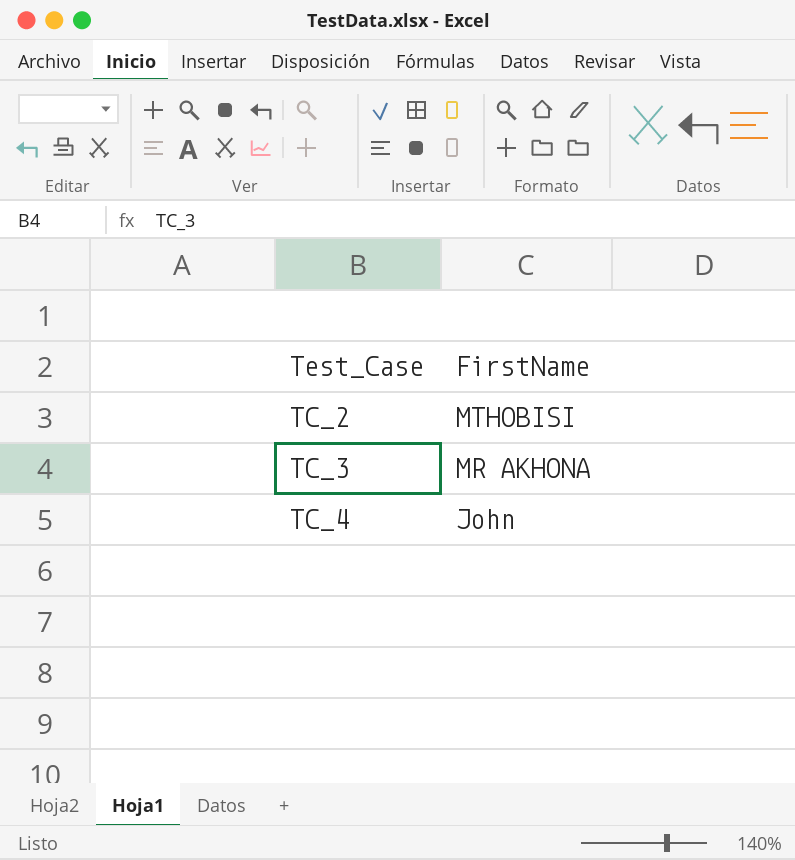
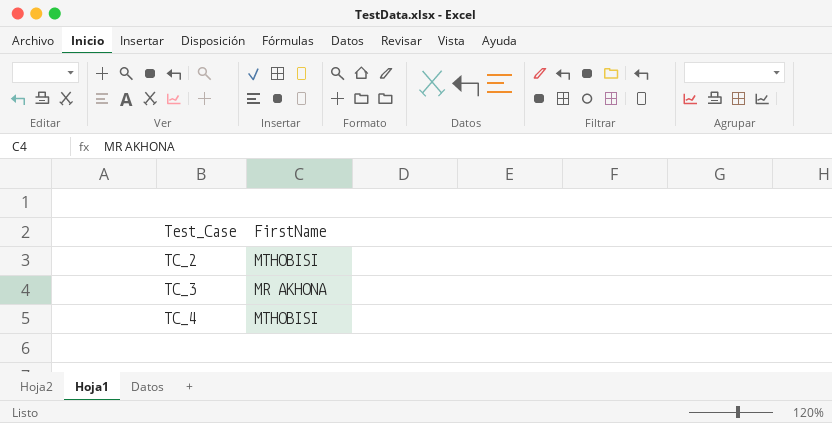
TC_4 | FirstName: John -> MTHOBISI

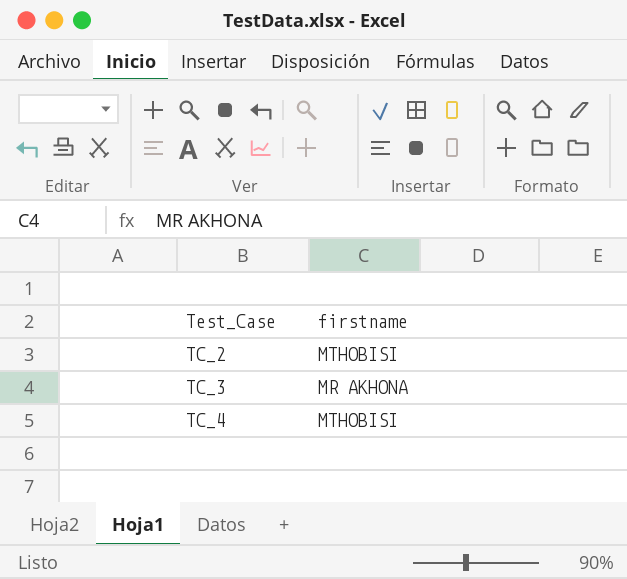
column name: FirstName -> firstname

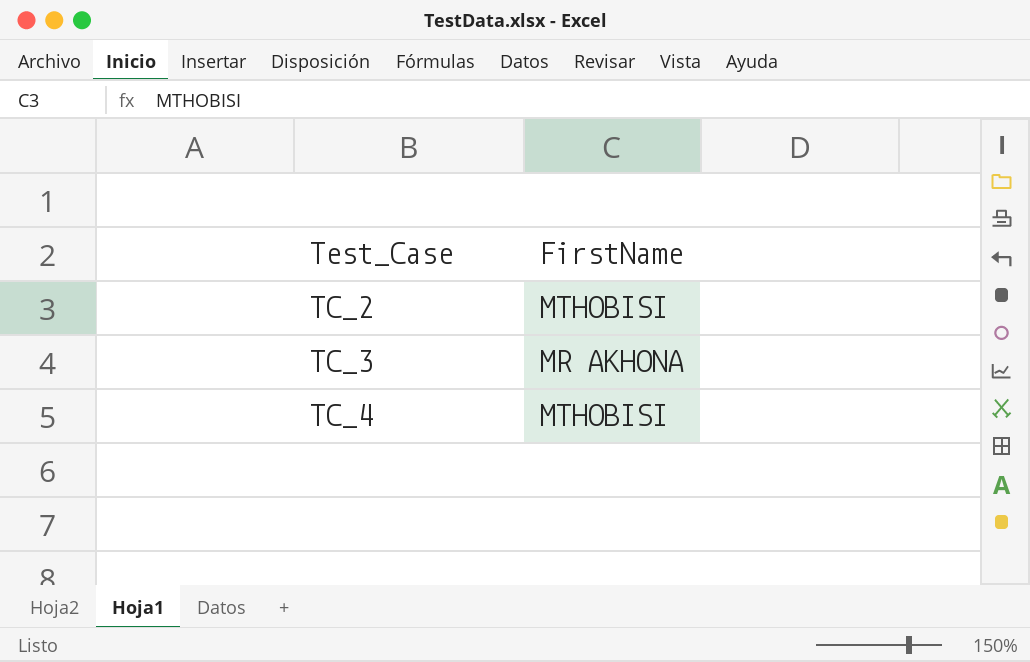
column name: firstname -> FirstName

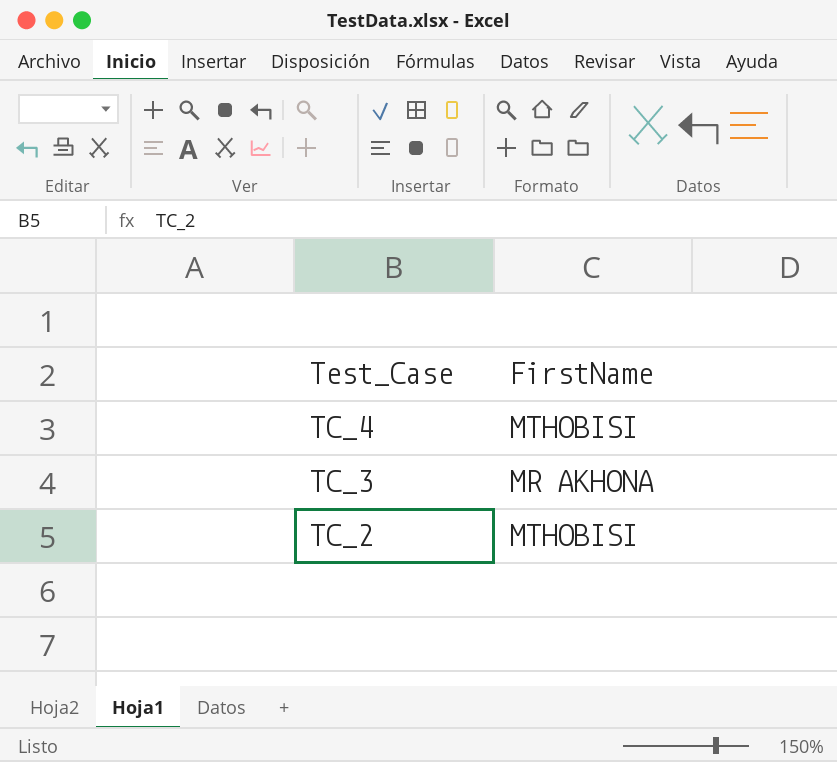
row order: Test_Case ascending -> Test_Case descending

